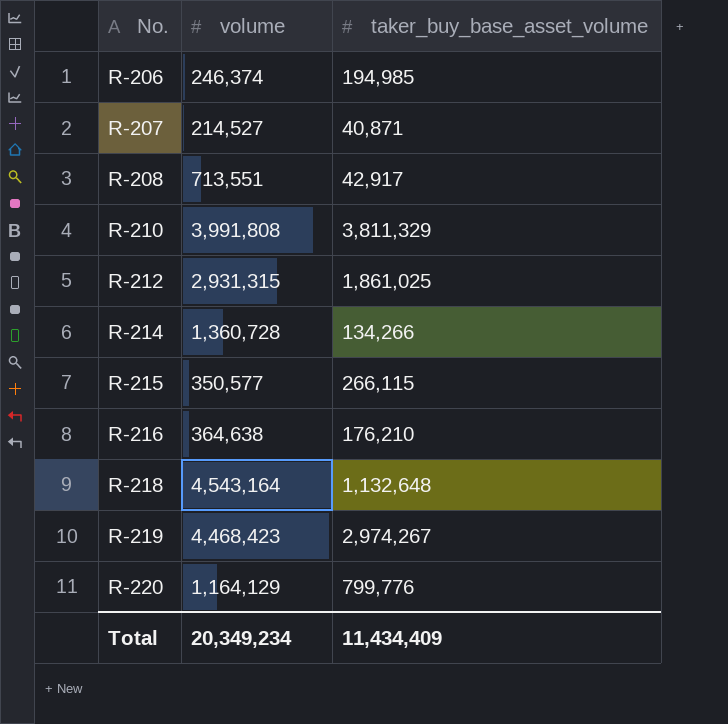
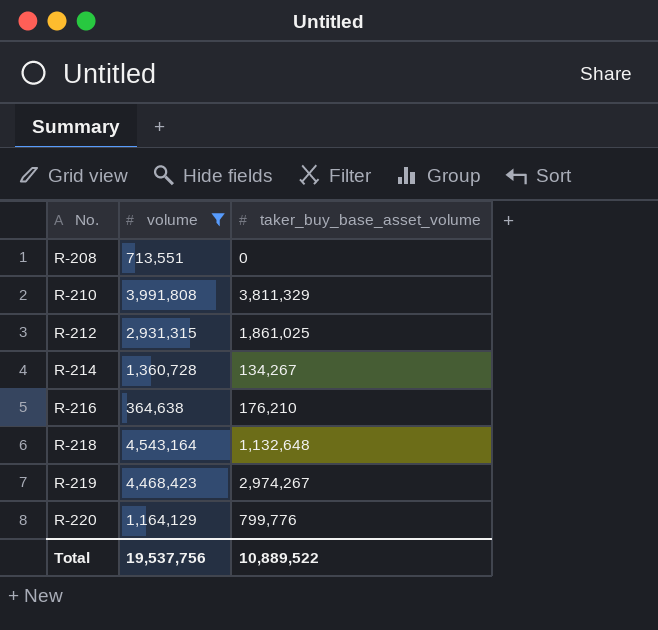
filter: none -> volume >= 364,638
R-208 | taker_buy_base_asset_volume: 42,917 -> 0
R-214 | taker_buy_base_asset_volume: 134,266 -> 134,267
Total | volume: 20,349,234 -> 19,537,756
Total | taker_buy_base_asset_volume: 11,434,409 -> 10,889,522

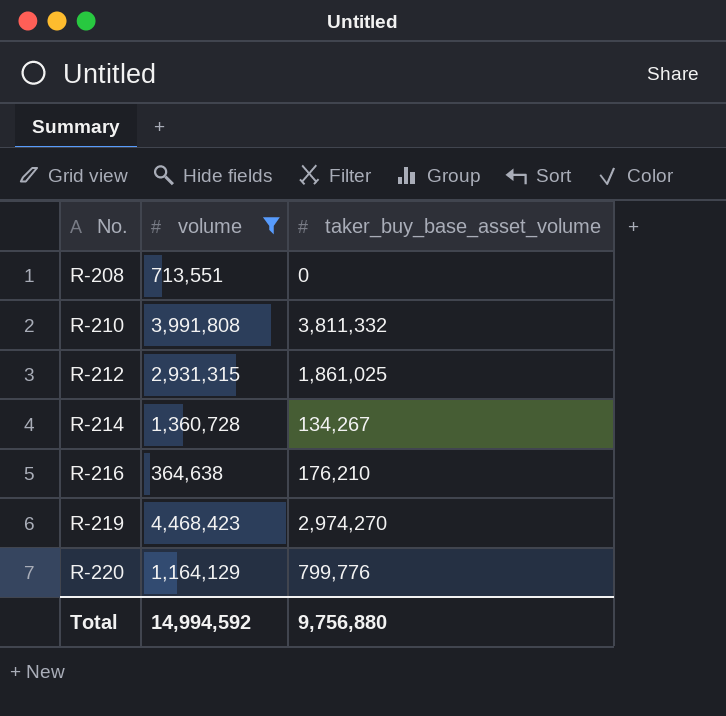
row R-218: 4,543,164 | 1,132,648 -> none
R-210 | taker_buy_base_asset_volume: 3,811,329 -> 3,811,332
R-219 | taker_buy_base_asset_volume: 2,974,267 -> 2,974,270
Total | volume: 19,537,756 -> 14,994,592
Total | taker_buy_base_asset_volume: 10,889,522 -> 9,756,880

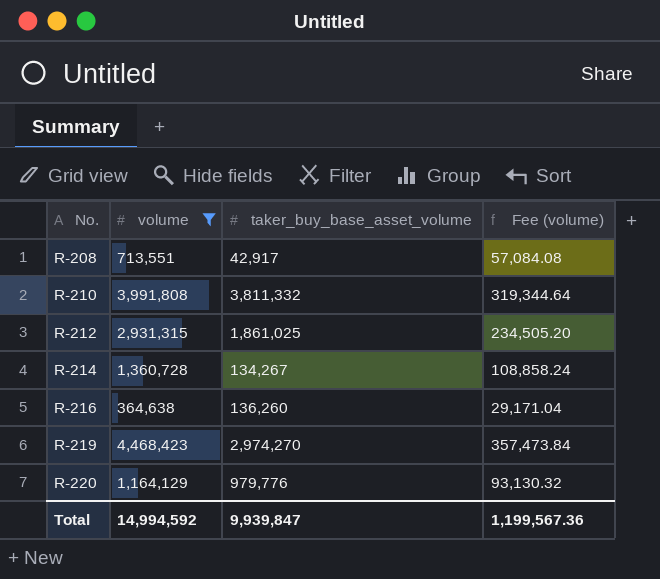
column Fee (volume) | formula: none -> [volume] * 0.08
R-208 | taker_buy_base_asset_volume: 0 -> 42,917
R-216 | taker_buy_base_asset_volume: 176,210 -> 136,260
R-220 | taker_buy_base_asset_volume: 799,776 -> 979,776
Total | taker_buy_base_asset_volume: 9,756,880 -> 9,939,847

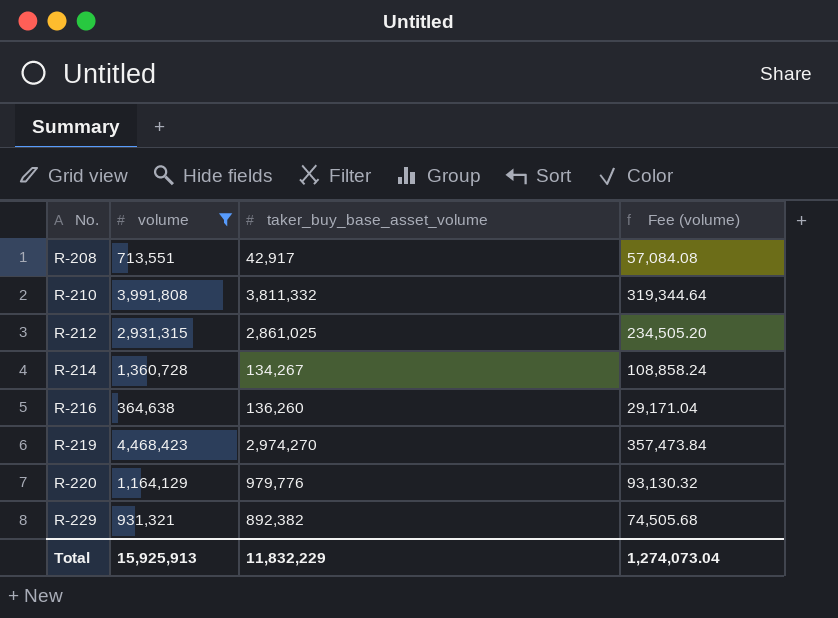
R-212 | taker_buy_base_asset_volume: 1,861,025 -> 2,861,025
row R-229: none -> 931,321 | 892,382 | 74,505.68
Total | volume: 14,994,592 -> 15,925,913
Total | taker_buy_base_asset_volume: 9,939,847 -> 11,832,229
Total | Fee (volume): 1,199,567.36 -> 1,274,073.04

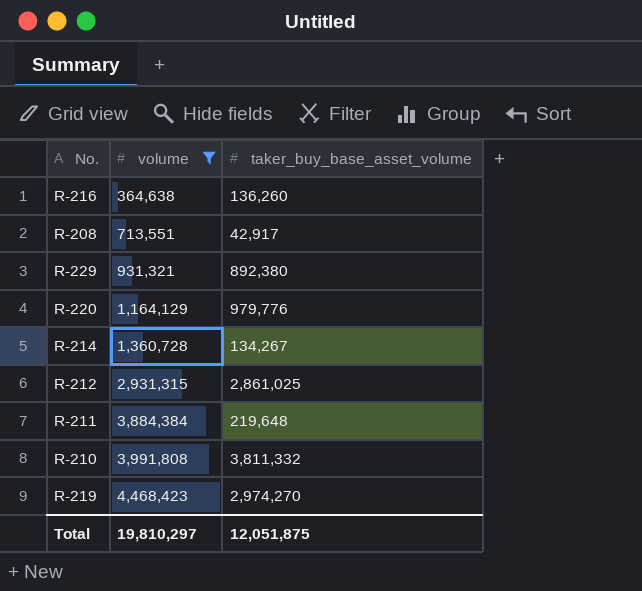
row order: No. ascending -> volume ascending
column Fee (volume) | formula: [volume] * 0.08 -> none
R-229 | taker_buy_base_asset_volume: 892,382 -> 892,380
row R-211: none -> 3,884,384 | 219,648
Total | volume: 15,925,913 -> 19,810,297
Total | taker_buy_base_asset_volume: 11,832,229 -> 12,051,875

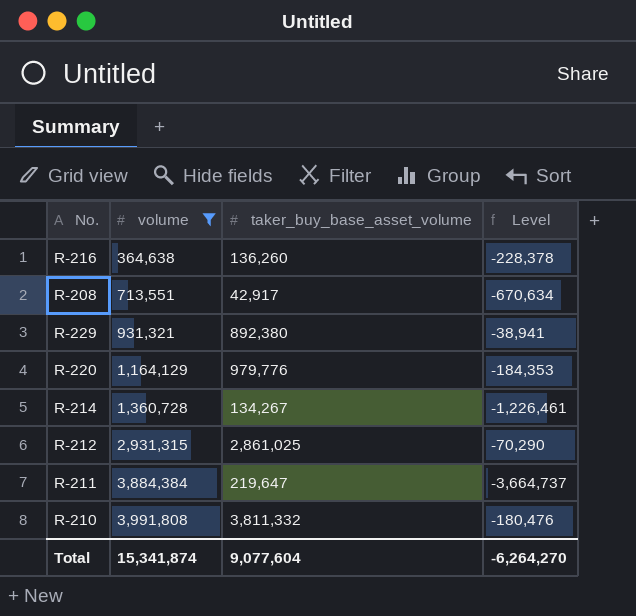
column Level | formula: none -> [taker_buy_base_asset_volume] - [volume]
row R-219: 4,468,423 | 2,974,270 -> none
R-211 | taker_buy_base_asset_volume: 219,648 -> 219,647
Total | volume: 19,810,297 -> 15,341,874
Total | taker_buy_base_asset_volume: 12,051,875 -> 9,077,604

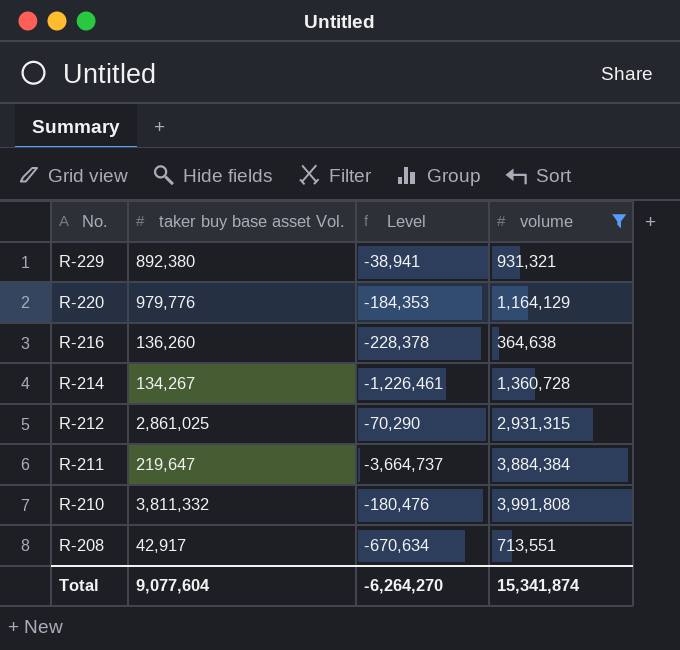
row order: volume ascending -> No. descending
column name: taker_buy_base_asset_volume -> taker buy base asset Vol.
column volume | position: 2 -> 4

